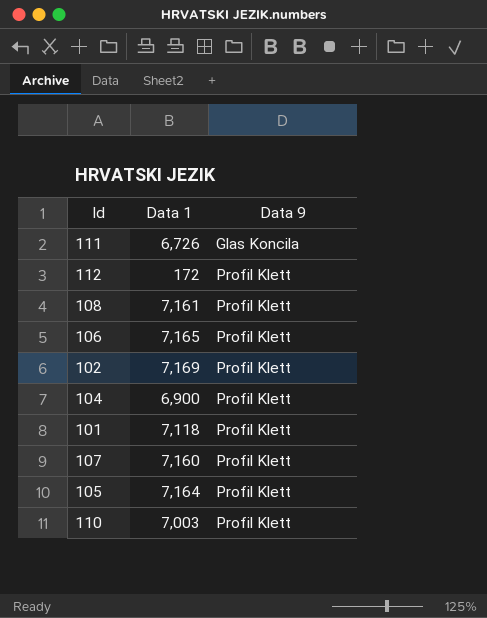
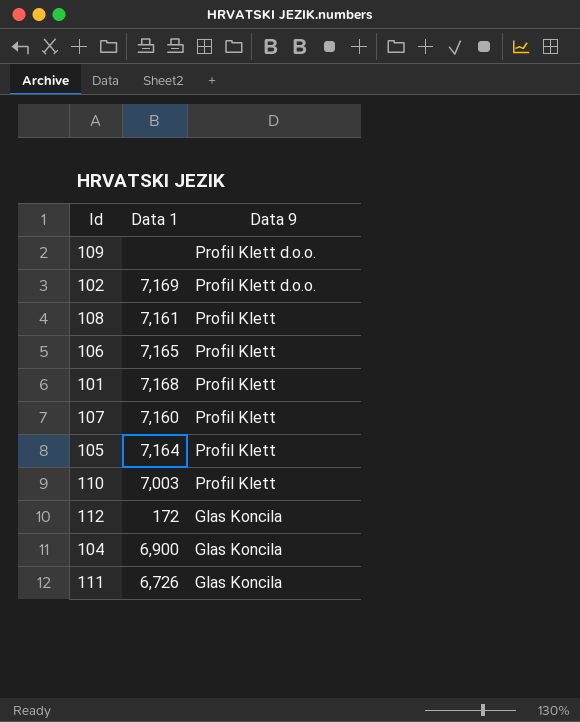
row order: Data 9 ascending -> Data 9 descending
row 109: none -> none | Profil Klett d.o.o.
102 | Data 9: Profil Klett -> Profil Klett d.o.o.
101 | Data 1: 7,118 -> 7,168
112 | Data 9: Profil Klett -> Glas Koncila
104 | Data 9: Profil Klett -> Glas Koncila

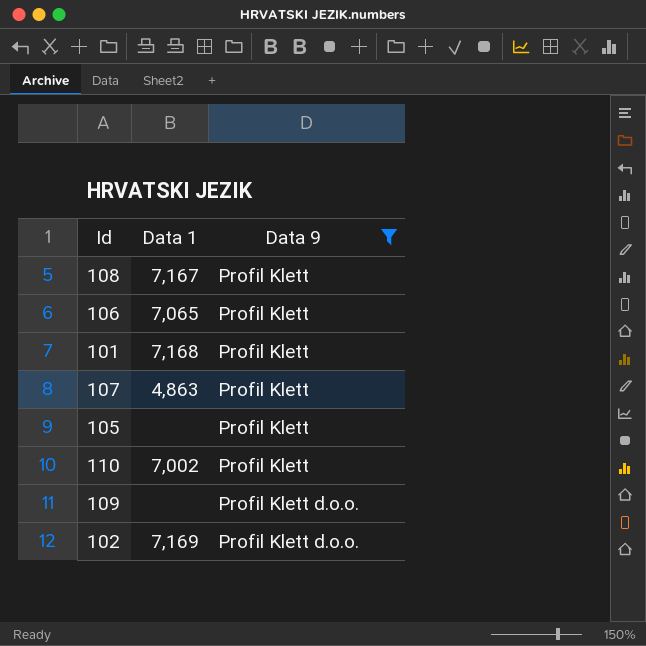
filter: none -> Data 9 != Glas Koncila
row order: Data 9 descending -> Data 9 ascending
108 | Data 1: 7,161 -> 7,167
106 | Data 1: 7,165 -> 7,065
107 | Data 1: 7,160 -> 4,863
105 | Data 1: 7,164 -> none
110 | Data 1: 7,003 -> 7,002

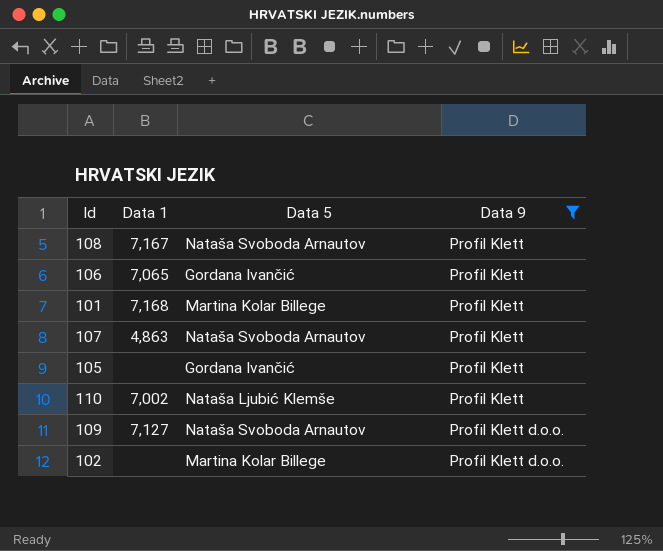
column Data 5 | position: none -> 3
109 | Data 1: none -> 7,127
102 | Data 1: 7,169 -> none

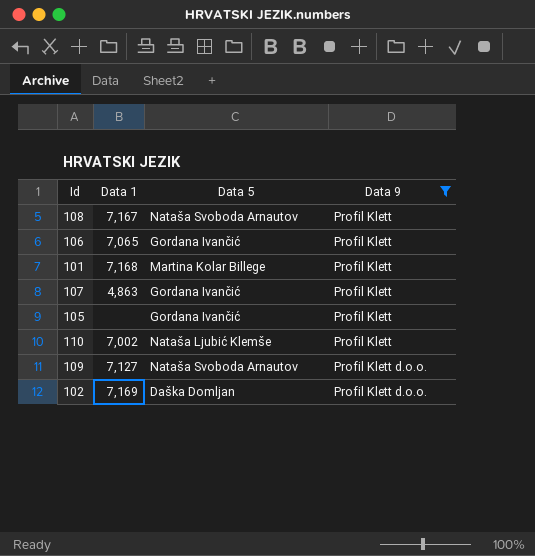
107 | Data 5: Nataša Svoboda Arnautov -> Gordana Ivančić
102 | Data 1: none -> 7,169
102 | Data 5: Martina Kolar Billege -> Daška Domljan

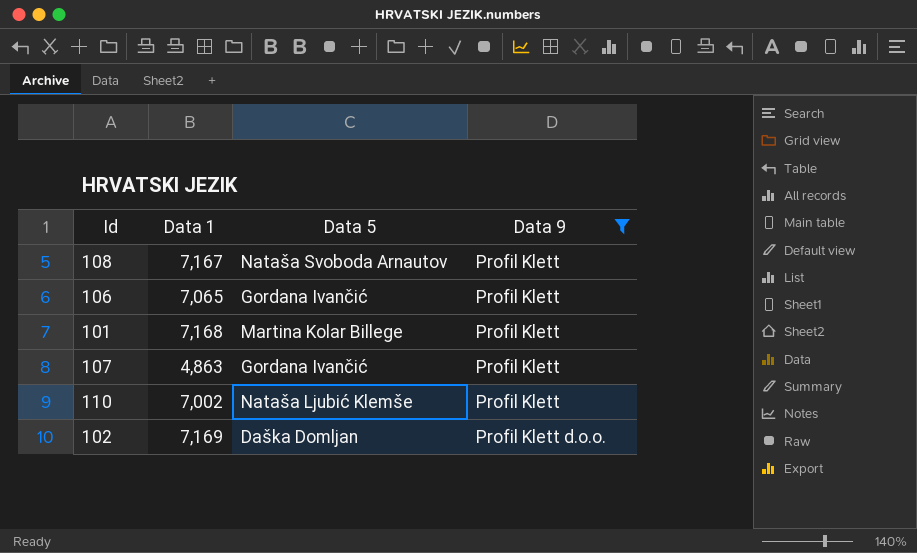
row 105: none | Gordana Ivančić | Profil Klett -> none
row 109: 7,127 | Nataša Svoboda Arnautov | Profil Klett d.o.o. -> none

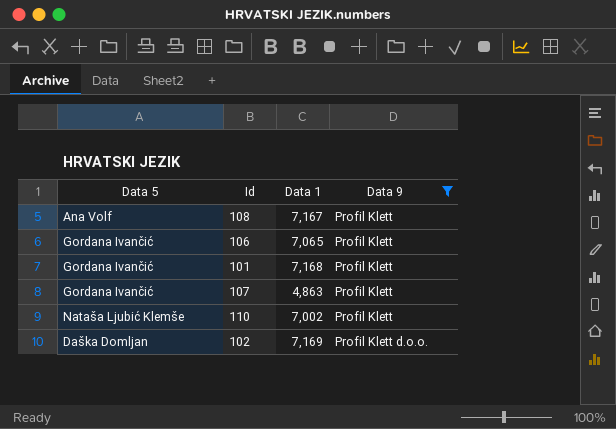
column Data 5 | position: 3 -> 1
108 | Data 5: Nataša Svoboda Arnautov -> Ana Volf
101 | Data 5: Martina Kolar Billege -> Gordana Ivančić

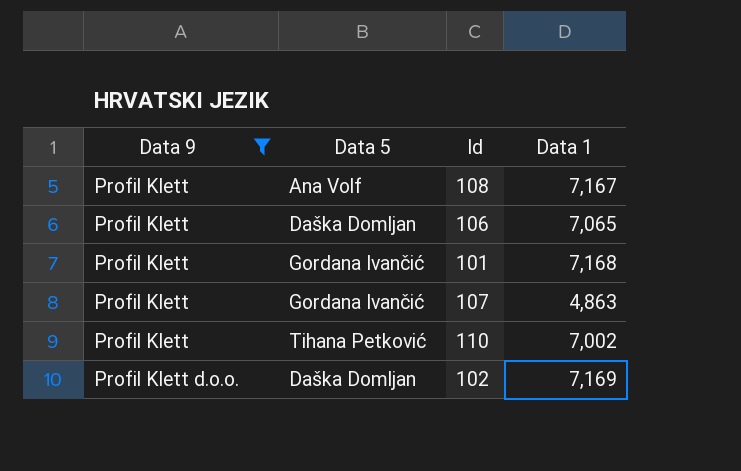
column Data 9 | position: 4 -> 1
106 | Data 5: Gordana Ivančić -> Daška Domljan
110 | Data 5: Nataša Ljubić Klemše -> Tihana Petković

